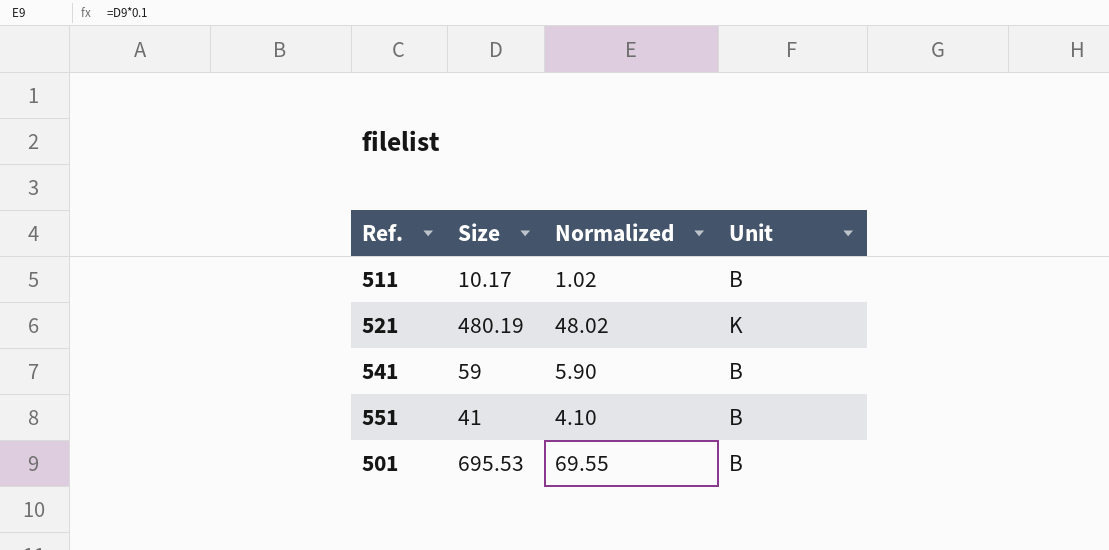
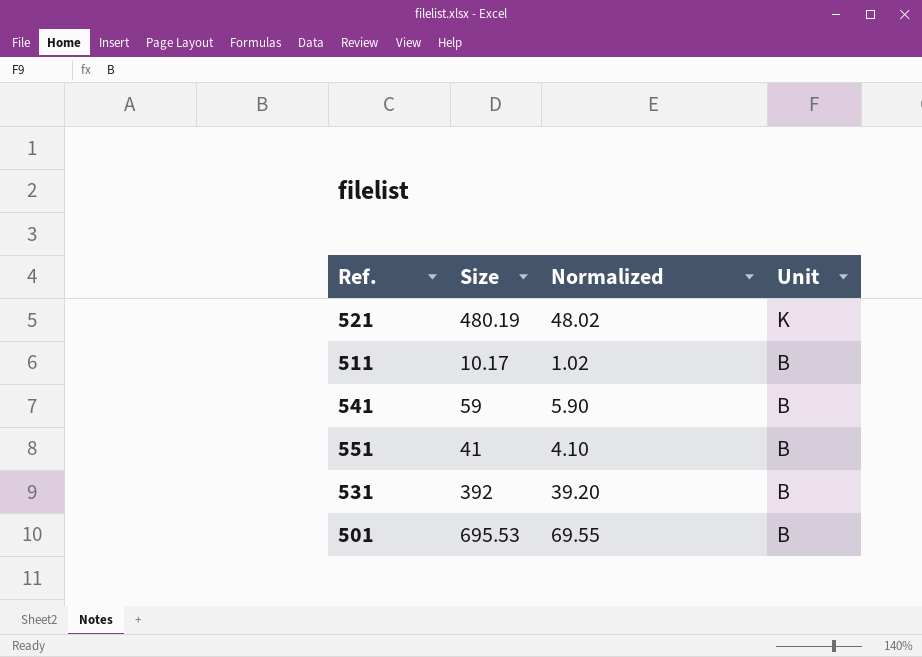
row order: none -> Unit descending
row 531: none -> 392 | 39.20 | B

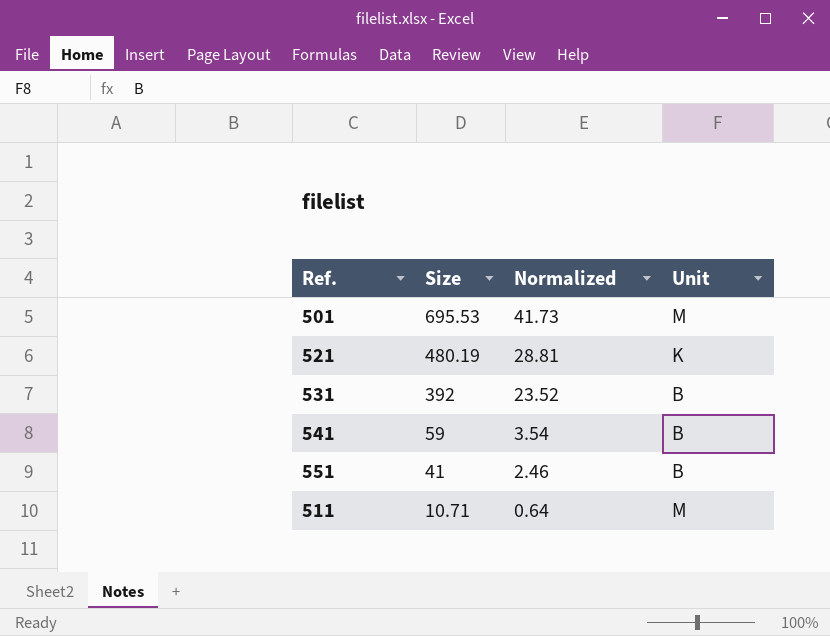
row order: Unit descending -> Size descending
column Normalized | formula: [Size] * 0.1 -> [Size] * 0.06
501 | Unit: B -> M
511 | Size: 10.17 -> 10.71
511 | Unit: B -> M

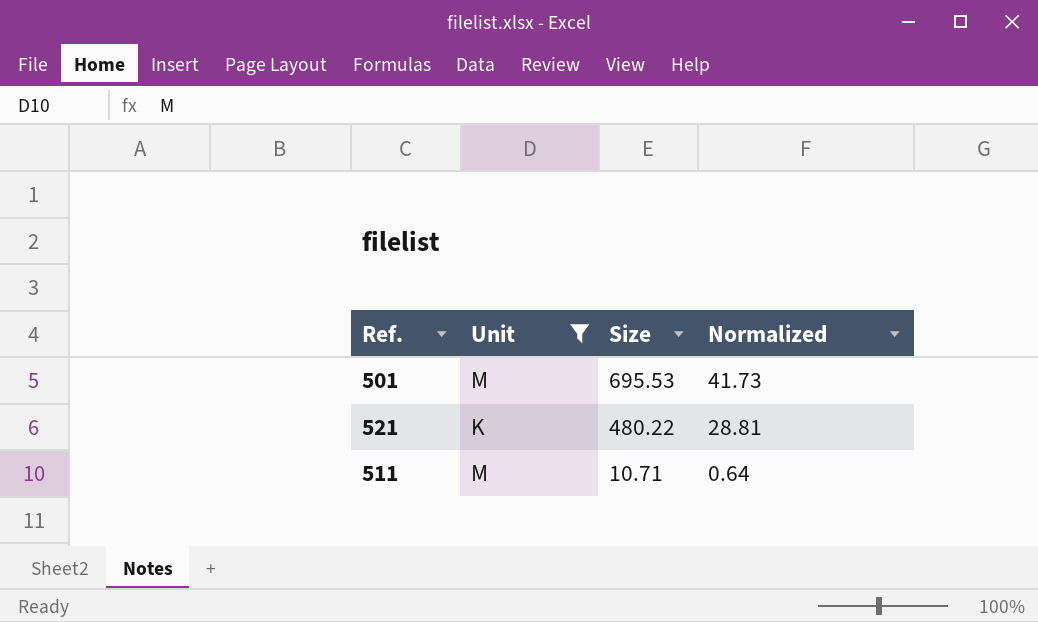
filter: none -> Unit != B
column Unit | position: 4 -> 2
521 | Size: 480.19 -> 480.22

